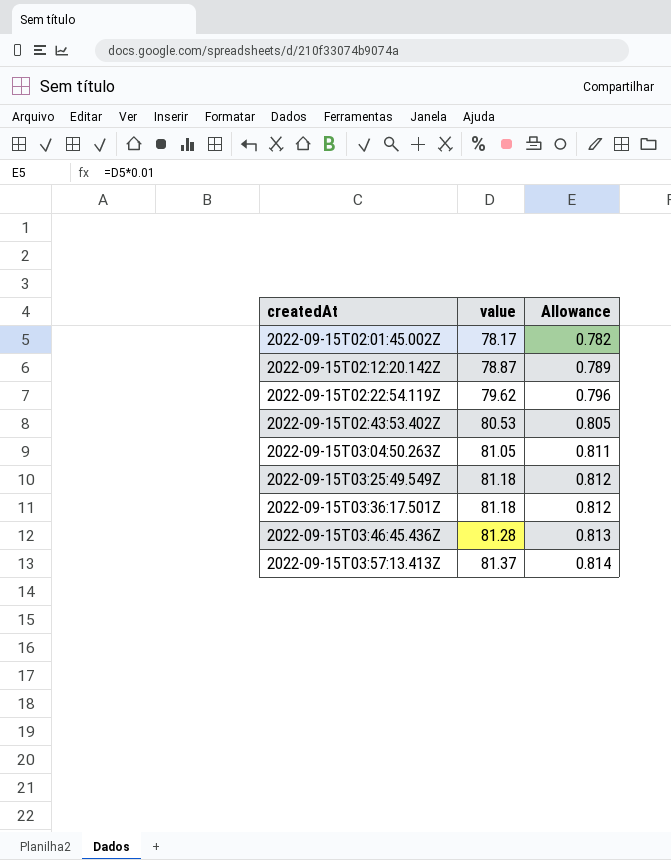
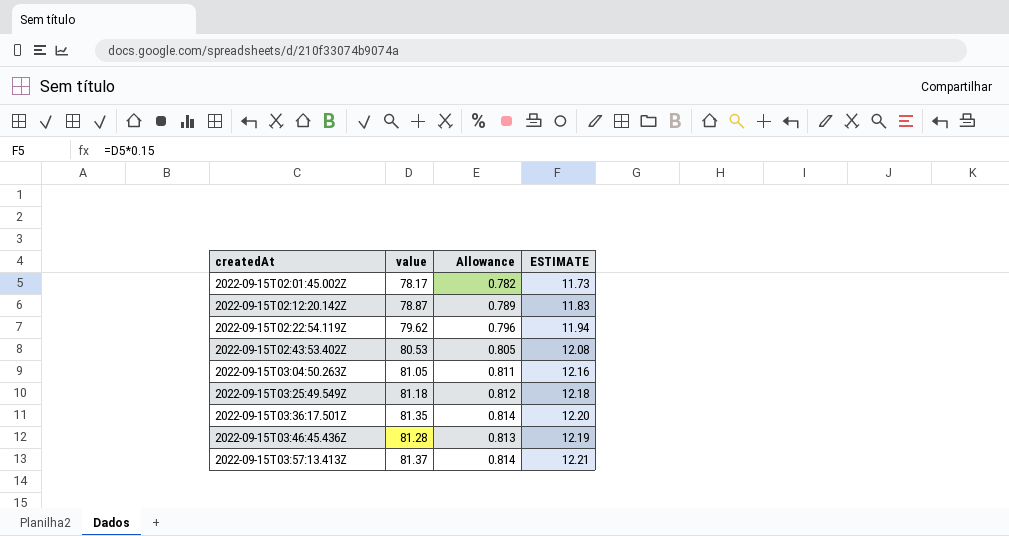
column ESTIMATE | formula: none -> [value] * 0.15
2022-09-15T03:36:17.501Z | value: 81.18 -> 81.35
2022-09-15T03:36:17.501Z | Allowance: 0.812 -> 0.814

